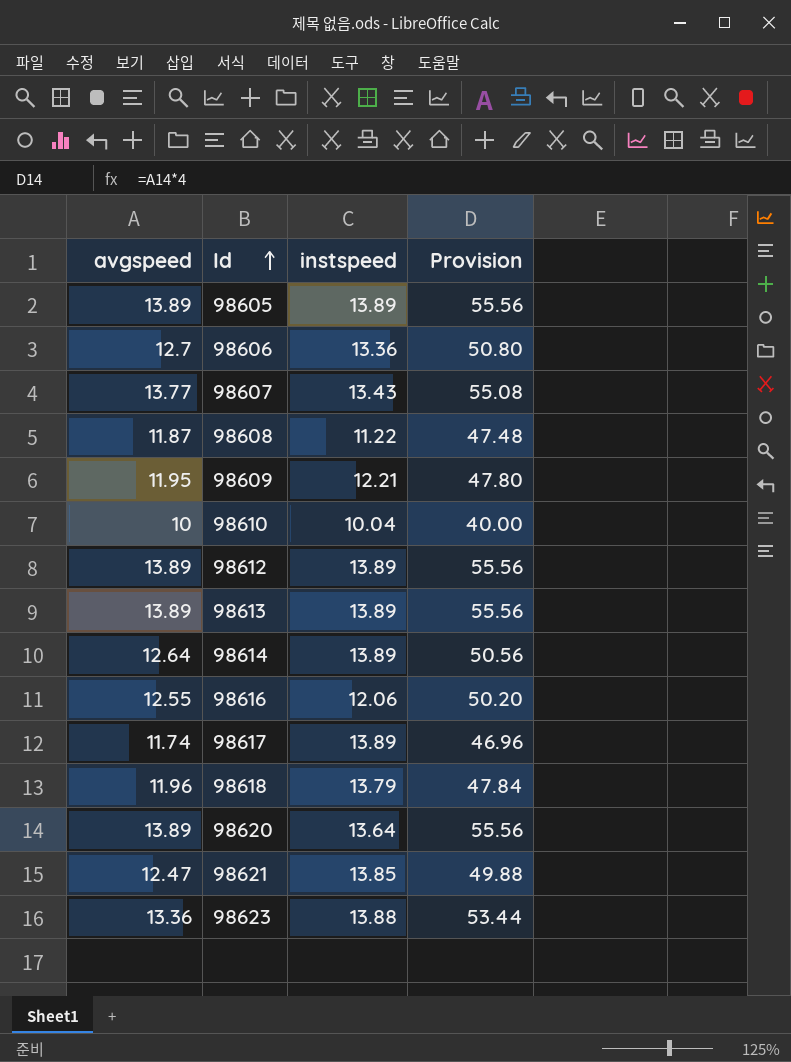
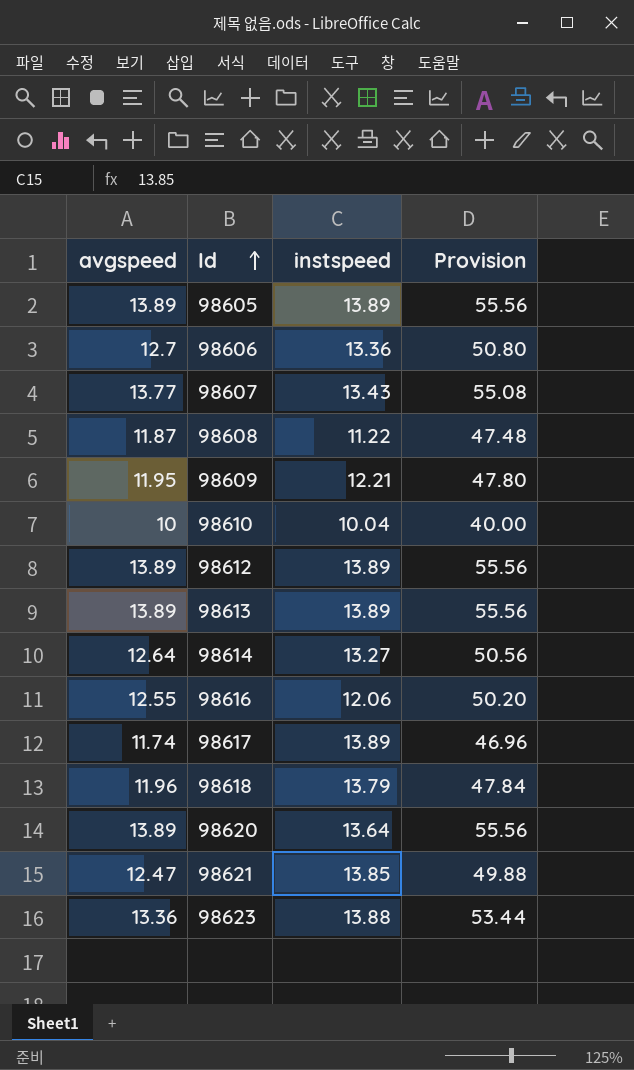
98614 | instspeed: 13.89 -> 13.27

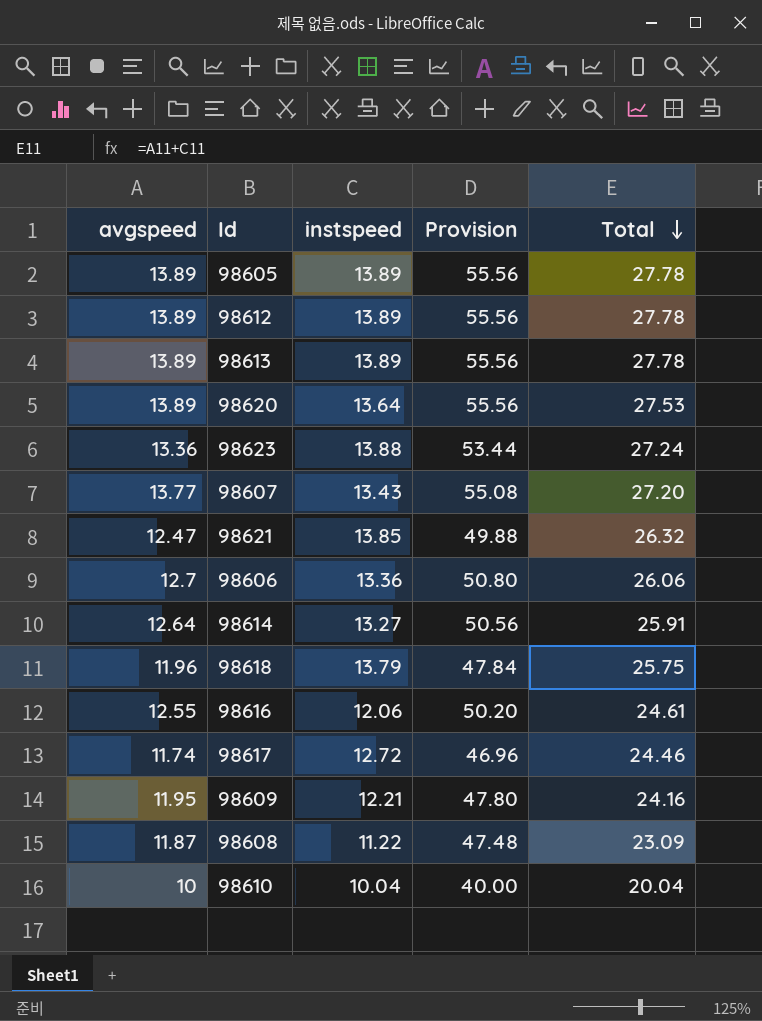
row order: Id ascending -> Total descending
column Total | formula: none -> [avgspeed] + [instspeed]
98617 | instspeed: 13.89 -> 12.72

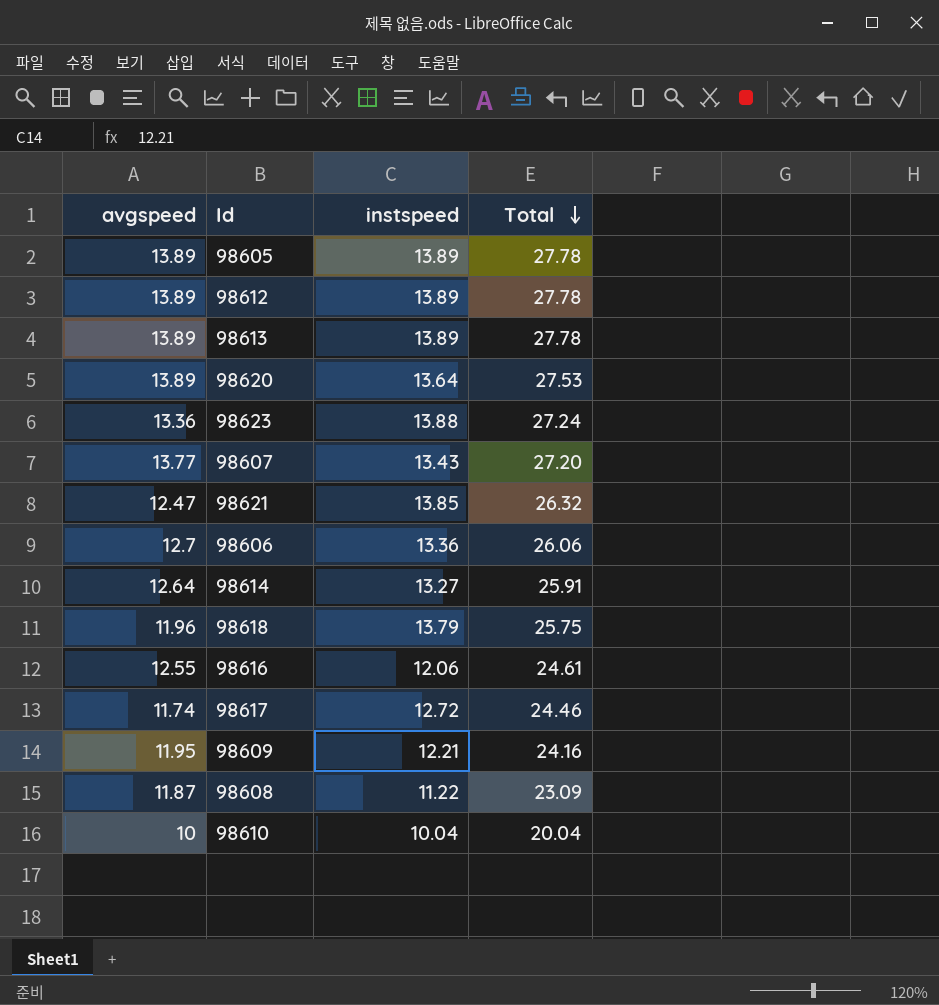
column Provision | formula: [avgspeed] * 4 -> none

